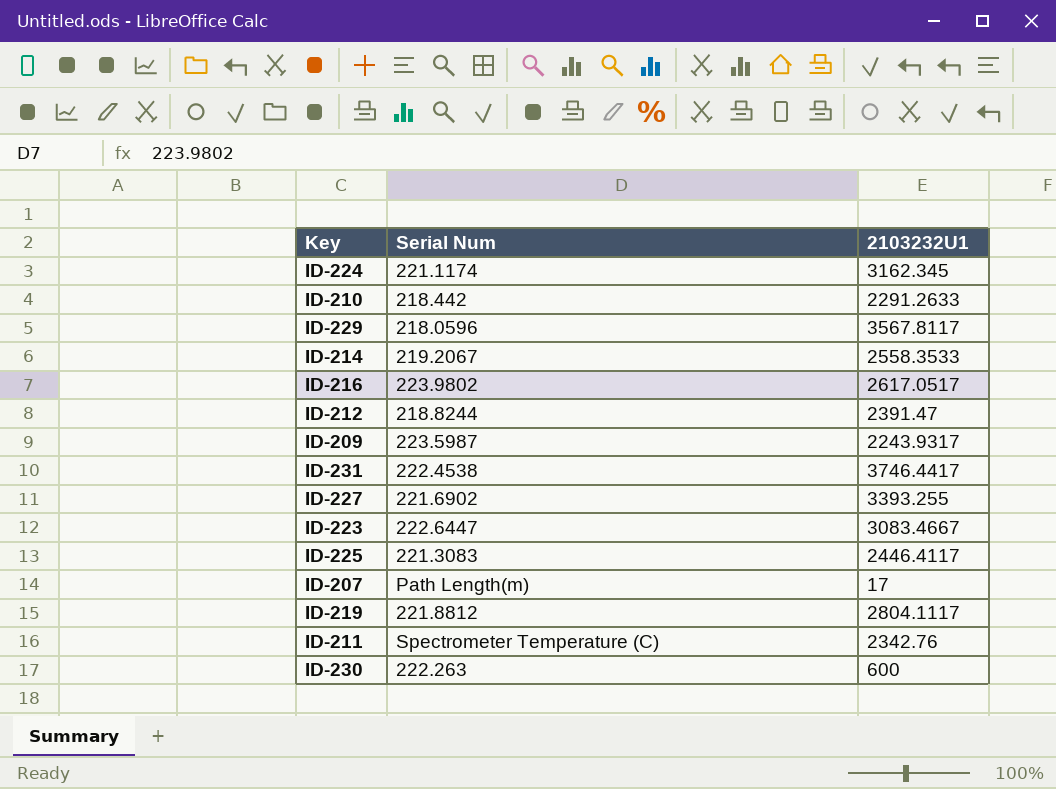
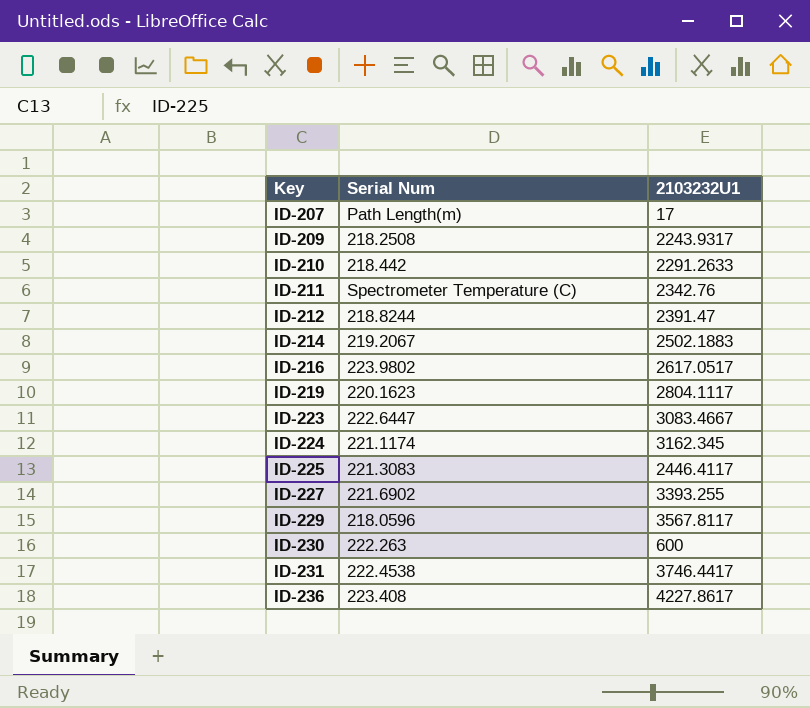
row order: none -> Key ascending
ID-209 | Serial Num: 223.5987 -> 218.2508
ID-214 | 2103232U1: 2558.3533 -> 2502.1883
ID-219 | Serial Num: 221.8812 -> 220.1623
row ID-236: none -> 223.408 | 4227.8617

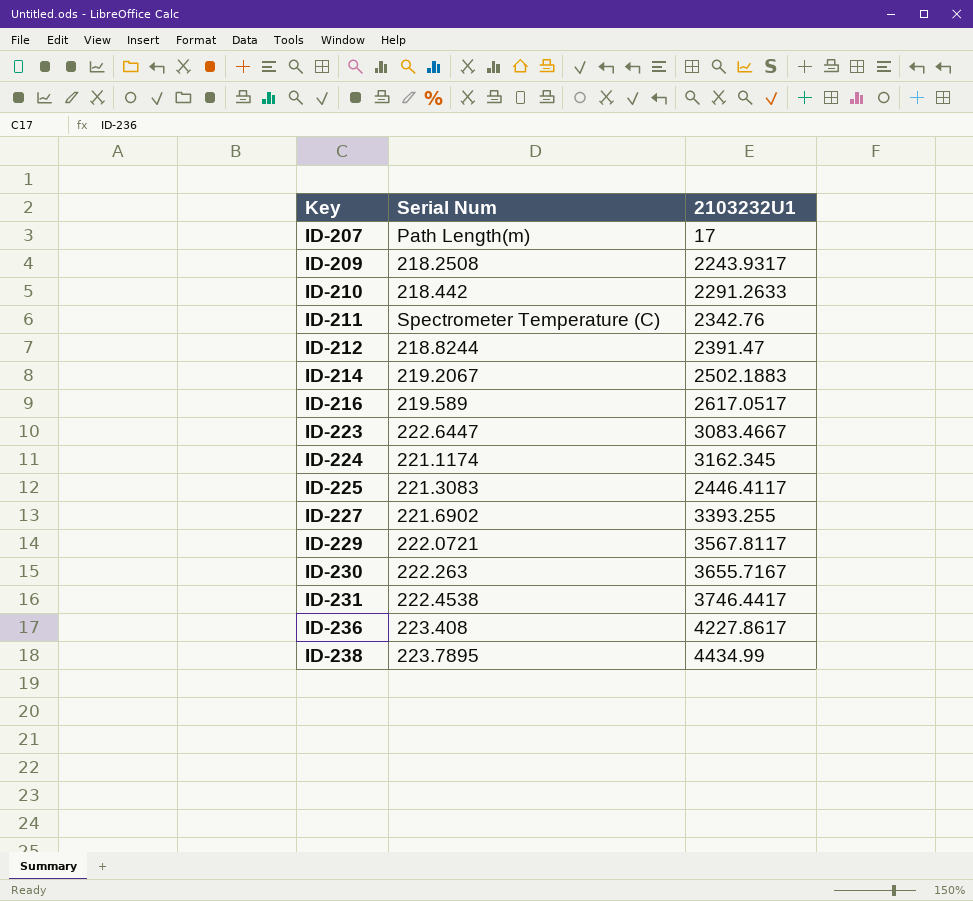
row ID-219: 220.1623 | 2804.1117 -> none
ID-216 | Serial Num: 223.9802 -> 219.589
ID-229 | Serial Num: 218.0596 -> 222.0721
ID-230 | 2103232U1: 600 -> 3655.7167
row ID-238: none -> 223.7895 | 4434.99

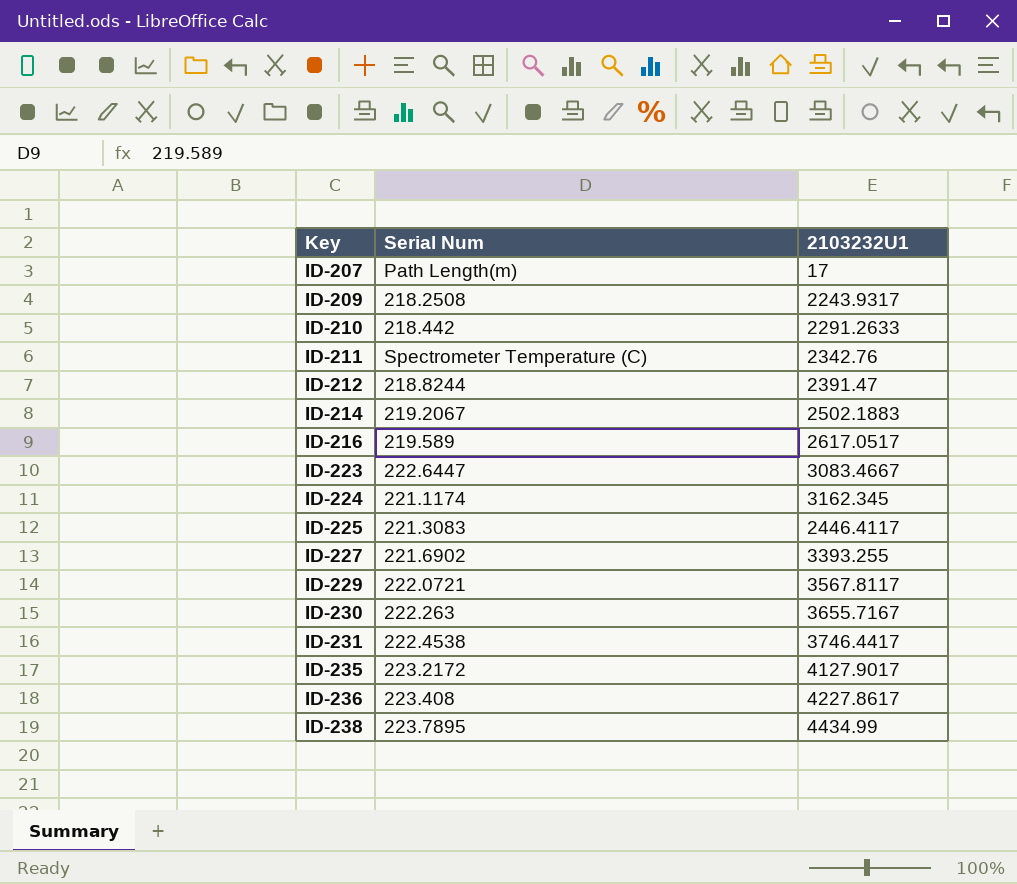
row ID-235: none -> 223.2172 | 4127.9017

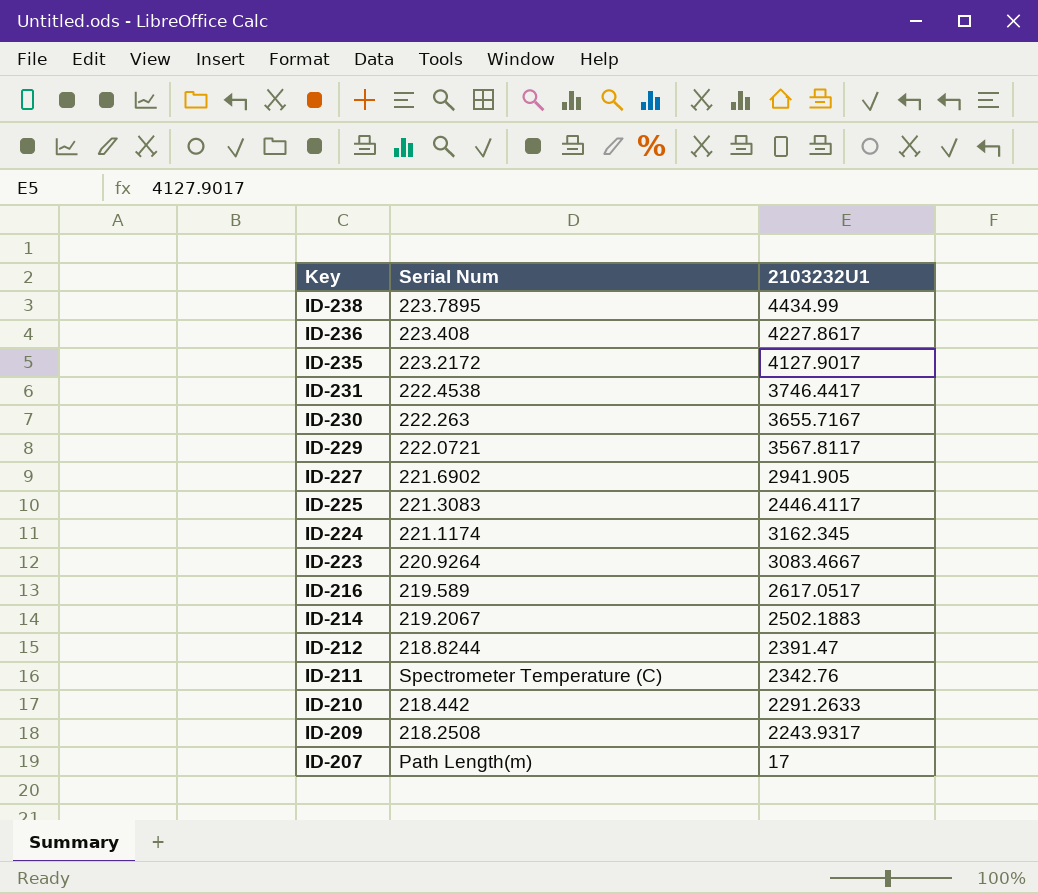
row order: Key ascending -> Key descending
ID-227 | 2103232U1: 3393.255 -> 2941.905
ID-223 | Serial Num: 222.6447 -> 220.9264

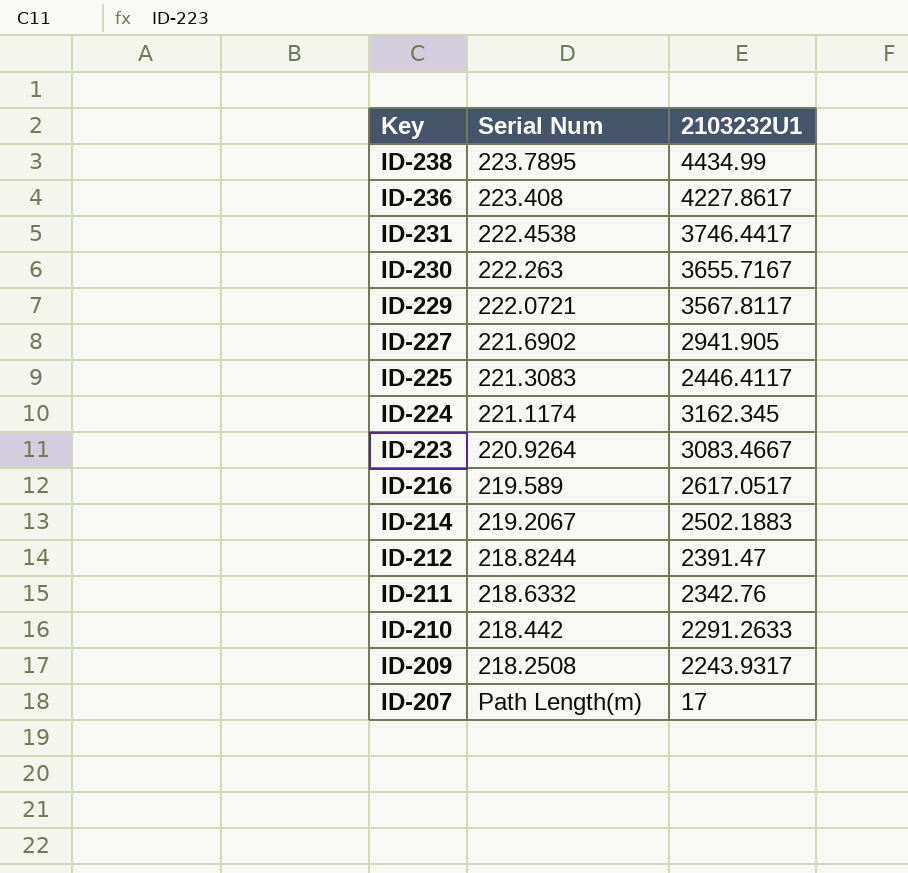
row ID-235: 223.2172 | 4127.9017 -> none
ID-211 | Serial Num: Spectrometer Temperature (C) -> 218.6332

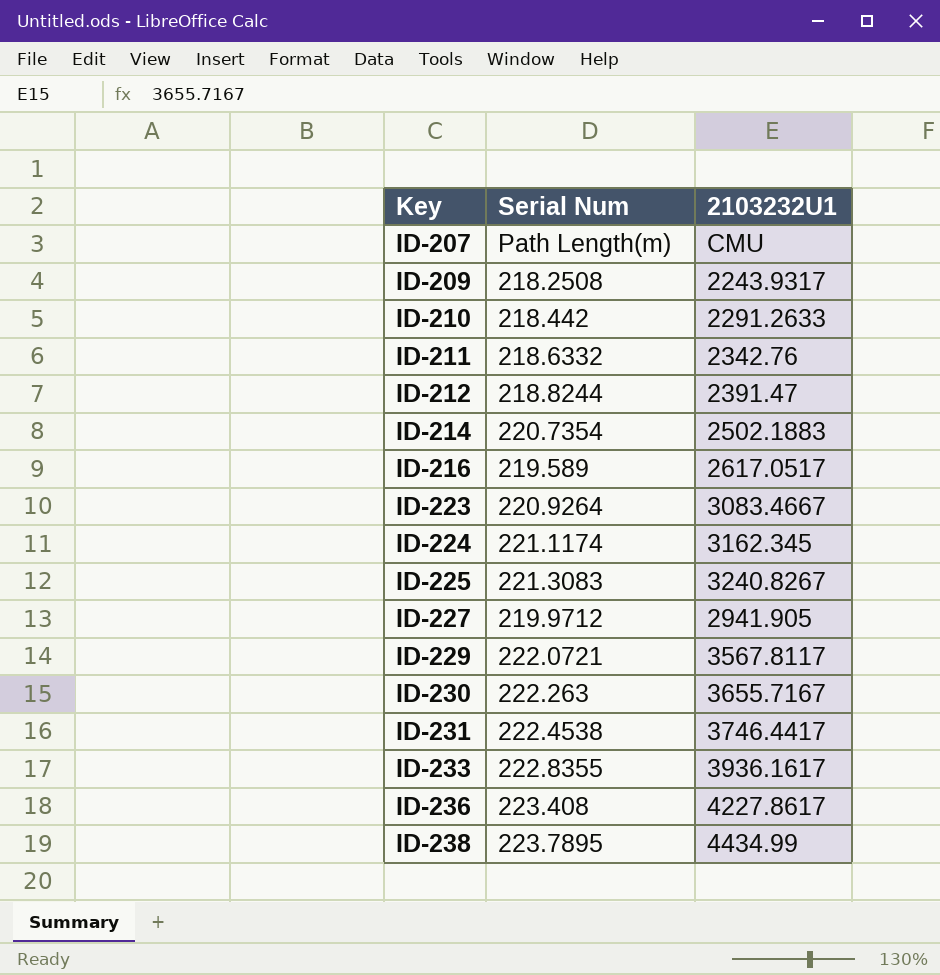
row order: Key descending -> Key ascending
ID-207 | 2103232U1: 17 -> CMU
ID-214 | Serial Num: 219.2067 -> 220.7354
ID-225 | 2103232U1: 2446.4117 -> 3240.8267
ID-227 | Serial Num: 221.6902 -> 219.9712
row ID-233: none -> 222.8355 | 3936.1617

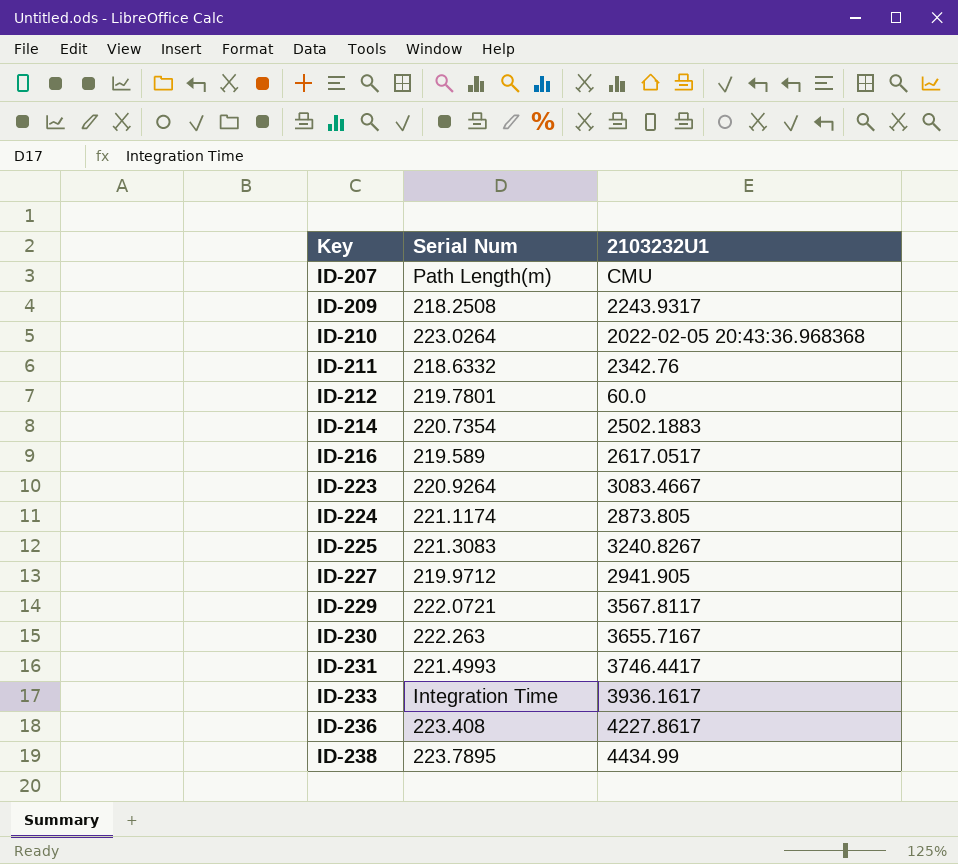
ID-210 | Serial Num: 218.442 -> 223.0264
ID-210 | 2103232U1: 2291.2633 -> 2022-02-05 20:43:36.968368
ID-212 | Serial Num: 218.8244 -> 219.7801
ID-212 | 2103232U1: 2391.47 -> 60.0
ID-224 | 2103232U1: 3162.345 -> 2873.805
ID-231 | Serial Num: 222.4538 -> 221.4993
ID-233 | Serial Num: 222.8355 -> Integration Time

